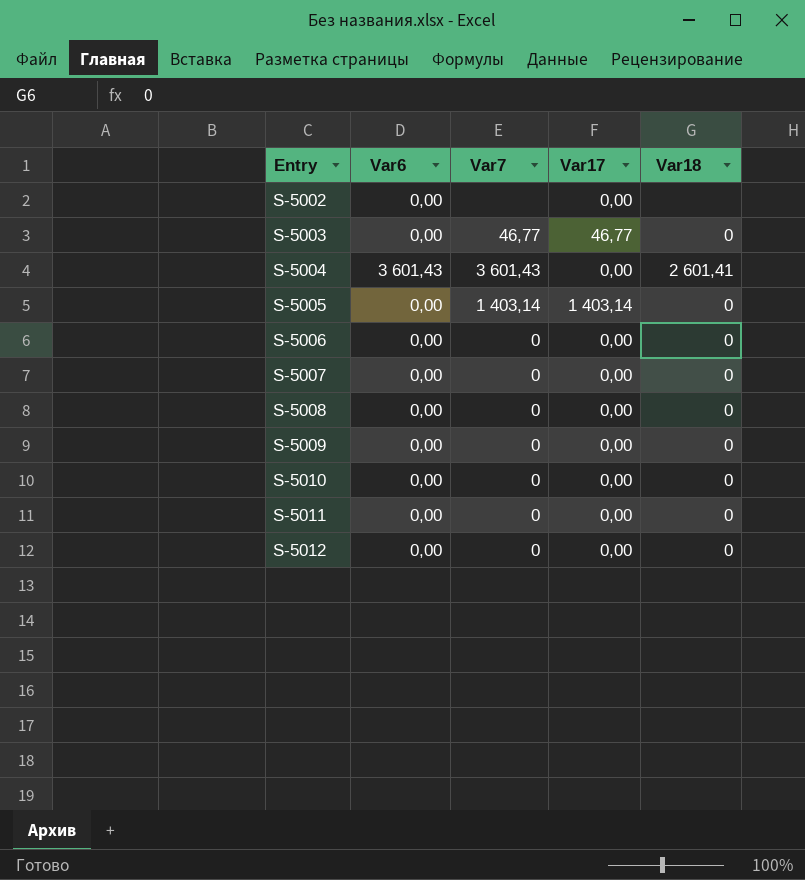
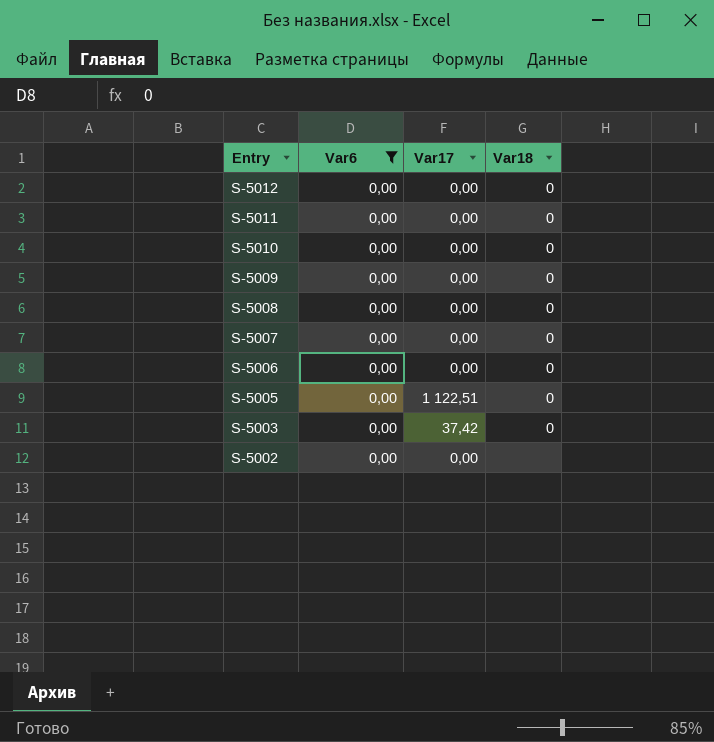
filter: none -> Var6 = 0,00
row order: Entry ascending -> Entry descending
column Var7 | position: 3 -> none
S-5005 | Var17: 1 403,14 -> 1 122,51
S-5003 | Var17: 46,77 -> 37,42

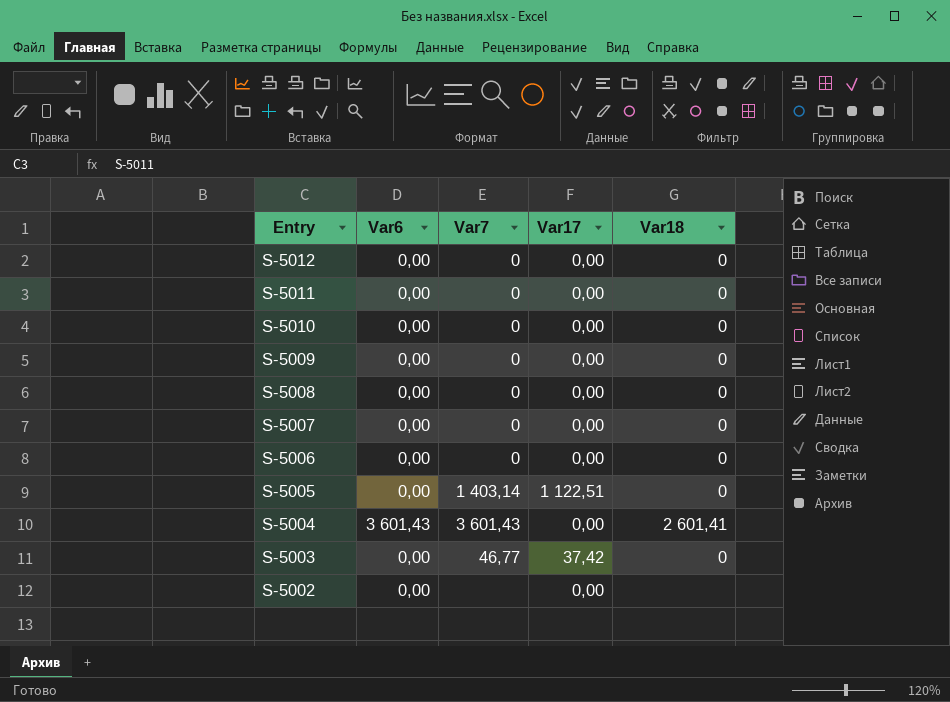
filter: Var6 = 0,00 -> none
column Var7 | position: none -> 3

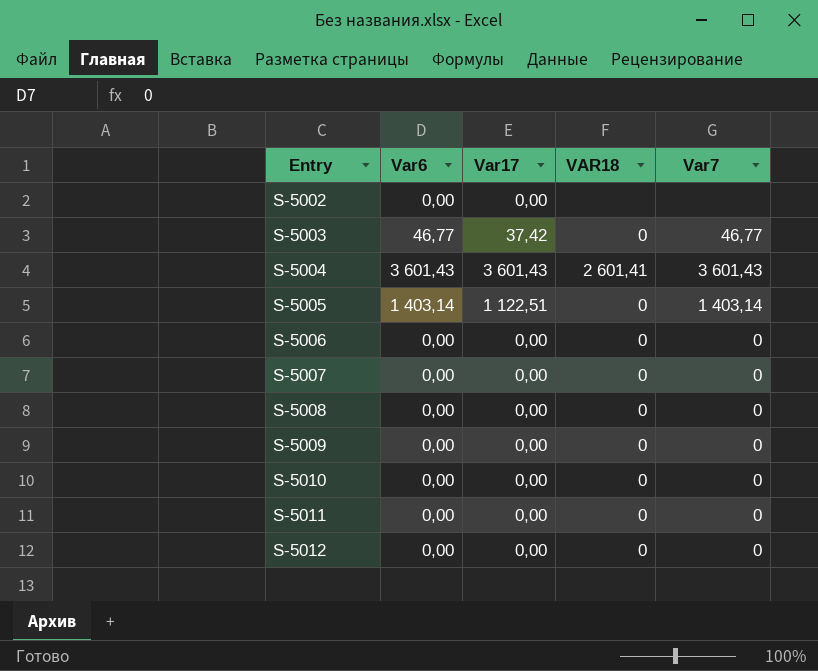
row order: Entry descending -> Entry ascending
column name: Var18 -> VAR18
column Var7 | position: 3 -> 5
S-5003 | Var6: 0,00 -> 46,77
S-5004 | Var17: 0,00 -> 3 601,43
S-5005 | Var6: 0,00 -> 1 403,14

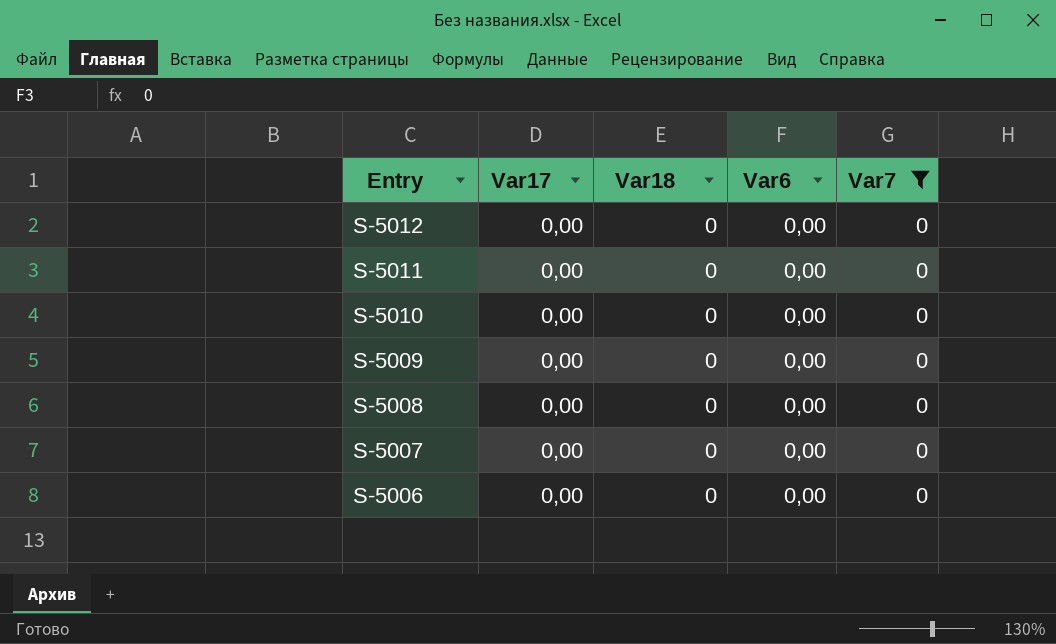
filter: none -> Var7 = 0
row order: Entry ascending -> Entry descending
column name: VAR18 -> Var18
column Var6 | position: 2 -> 4

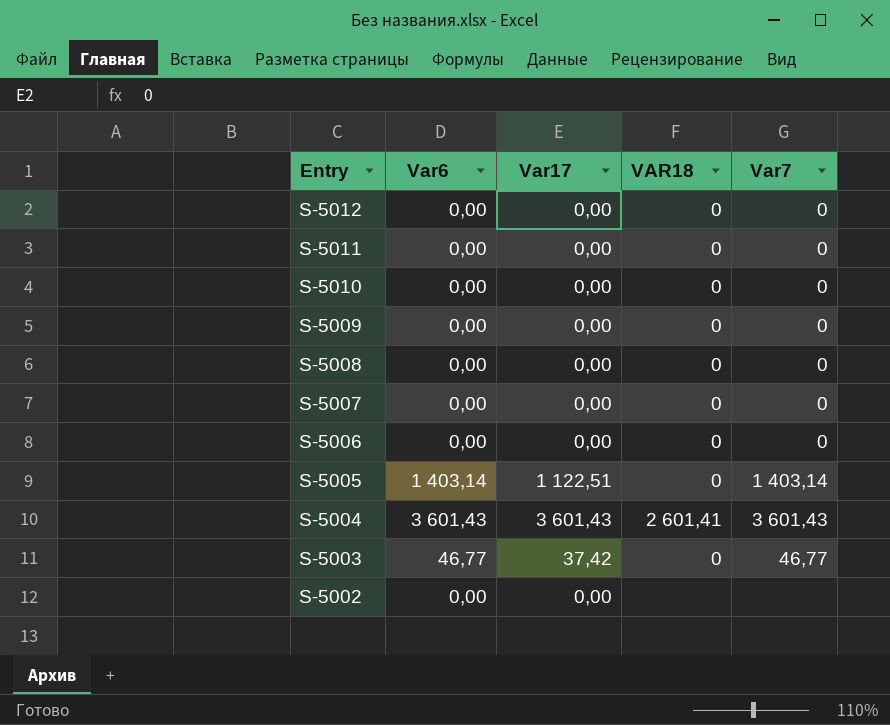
filter: Var7 = 0 -> none
column Var6 | position: 4 -> 2
column name: Var18 -> VAR18

